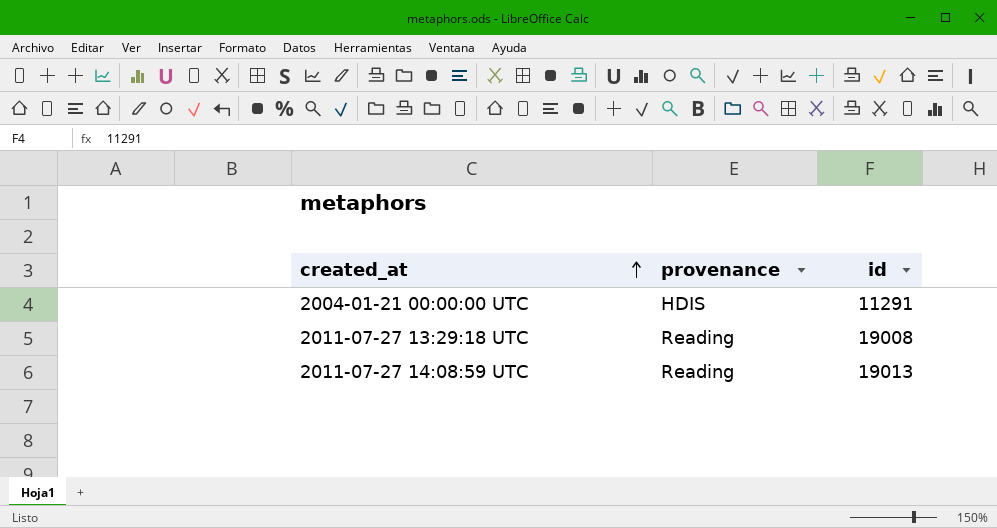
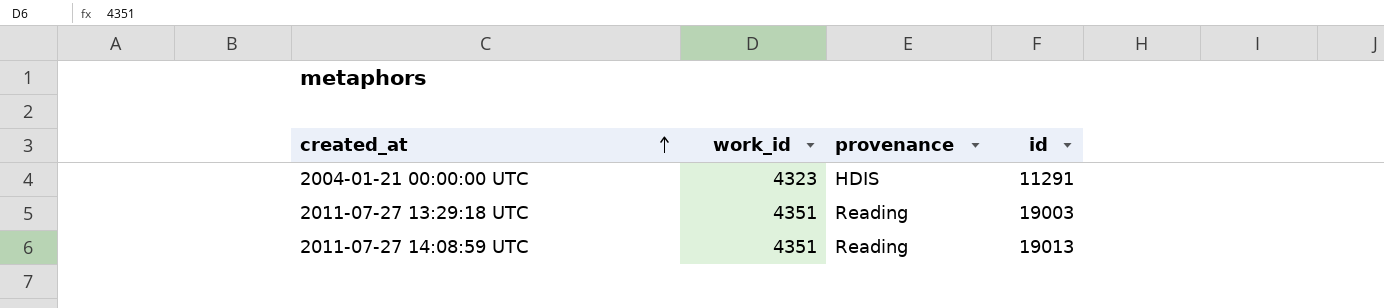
column work_id | position: none -> 2
2011-07-27 13:29:18 UTC | id: 19008 -> 19003

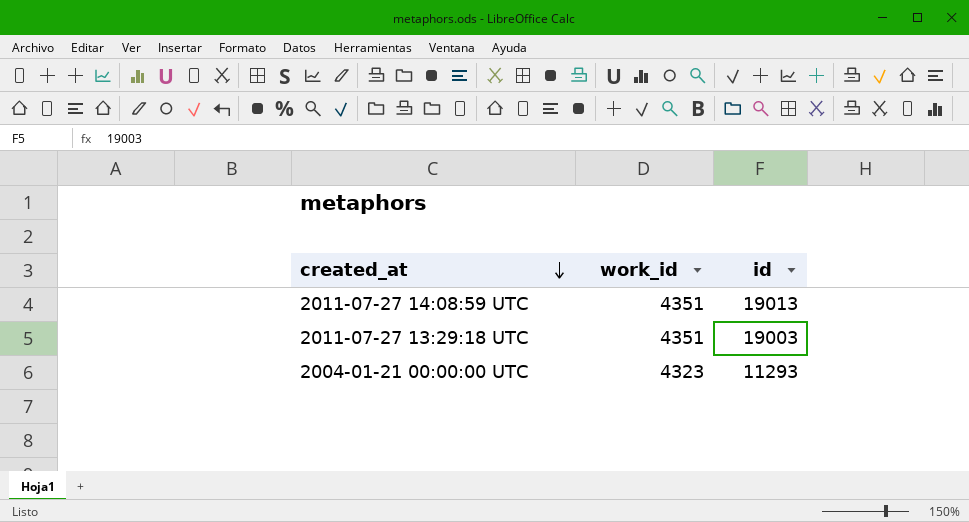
row order: created_at ascending -> created_at descending
column provenance | position: 3 -> none
2004-01-21 00:00:00 UTC | id: 11291 -> 11293

